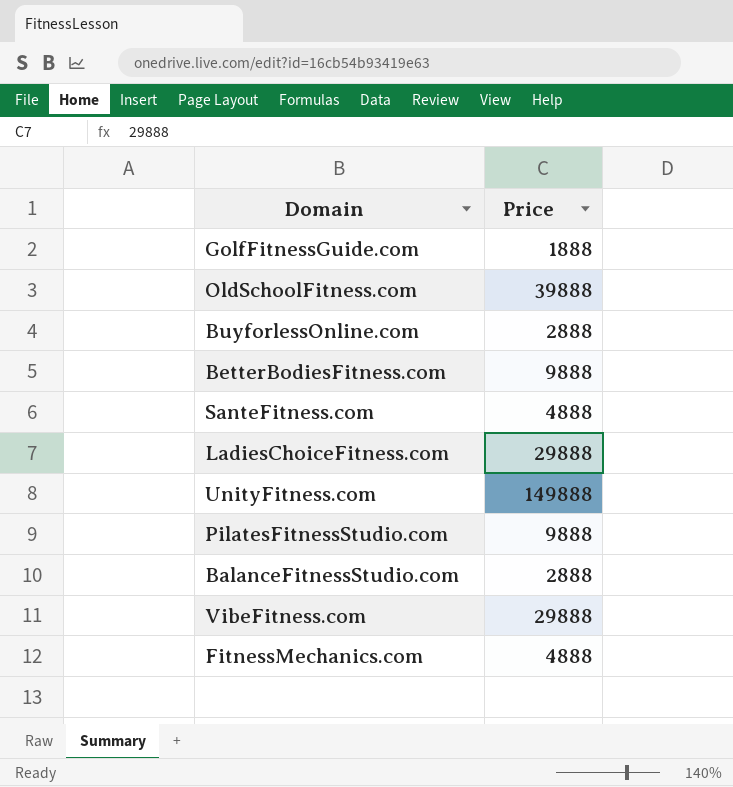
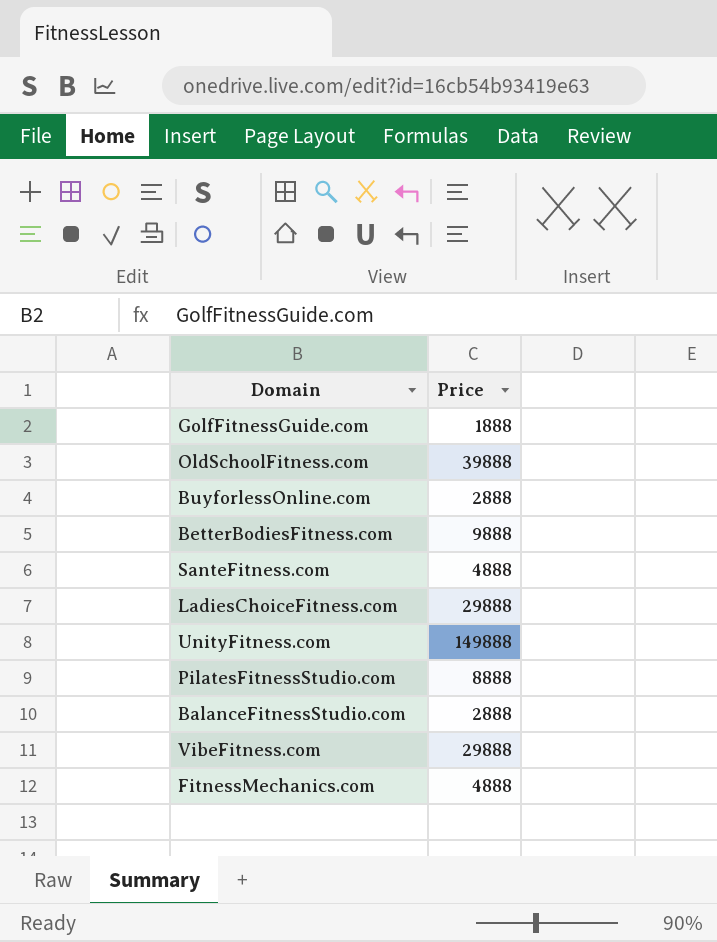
PilatesFitnessStudio.com | Price: 9888 -> 8888

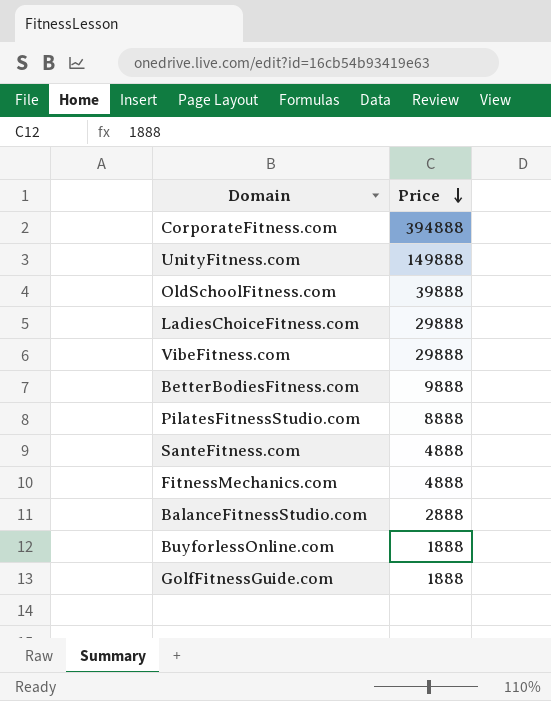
row order: none -> Price descending
row CorporateFitness.com: none -> 394888
BuyforlessOnline.com | Price: 2888 -> 1888

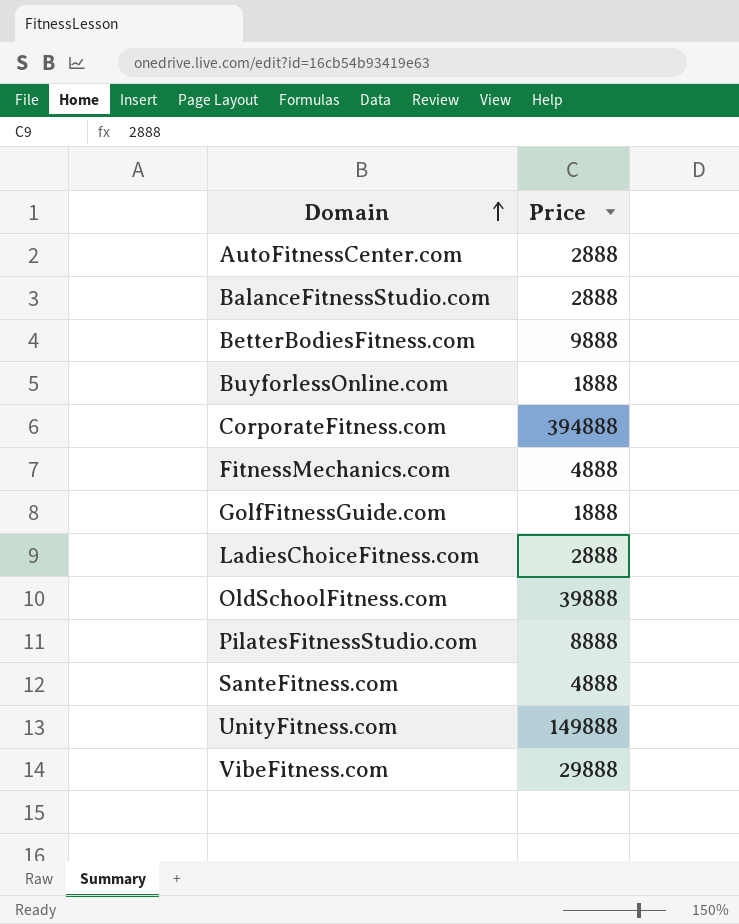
row order: Price descending -> Domain ascending
row AutoFitnessCenter.com: none -> 2888
LadiesChoiceFitness.com | Price: 29888 -> 2888

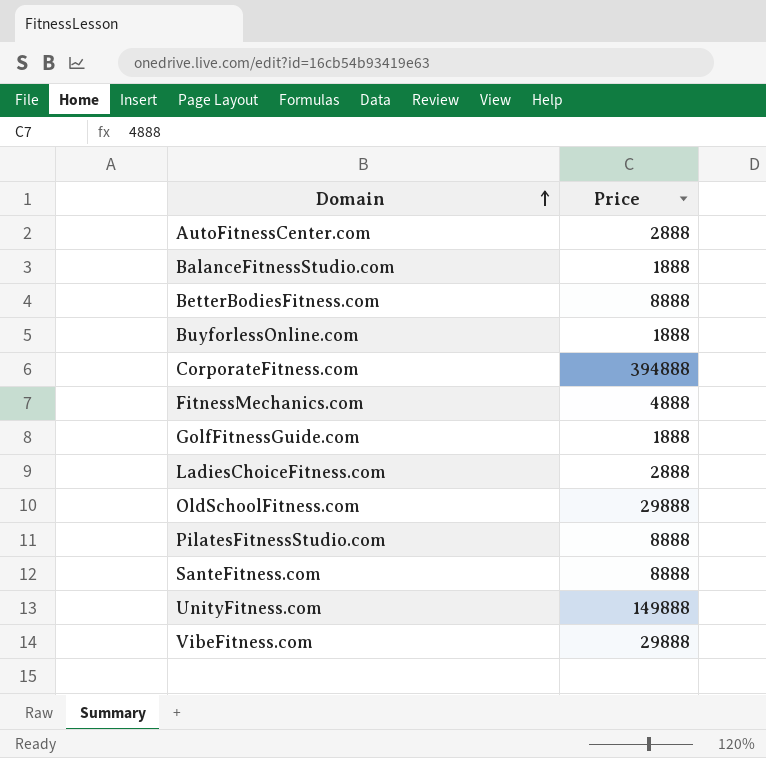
BalanceFitnessStudio.com | Price: 2888 -> 1888
BetterBodiesFitness.com | Price: 9888 -> 8888
OldSchoolFitness.com | Price: 39888 -> 29888
SanteFitness.com | Price: 4888 -> 8888

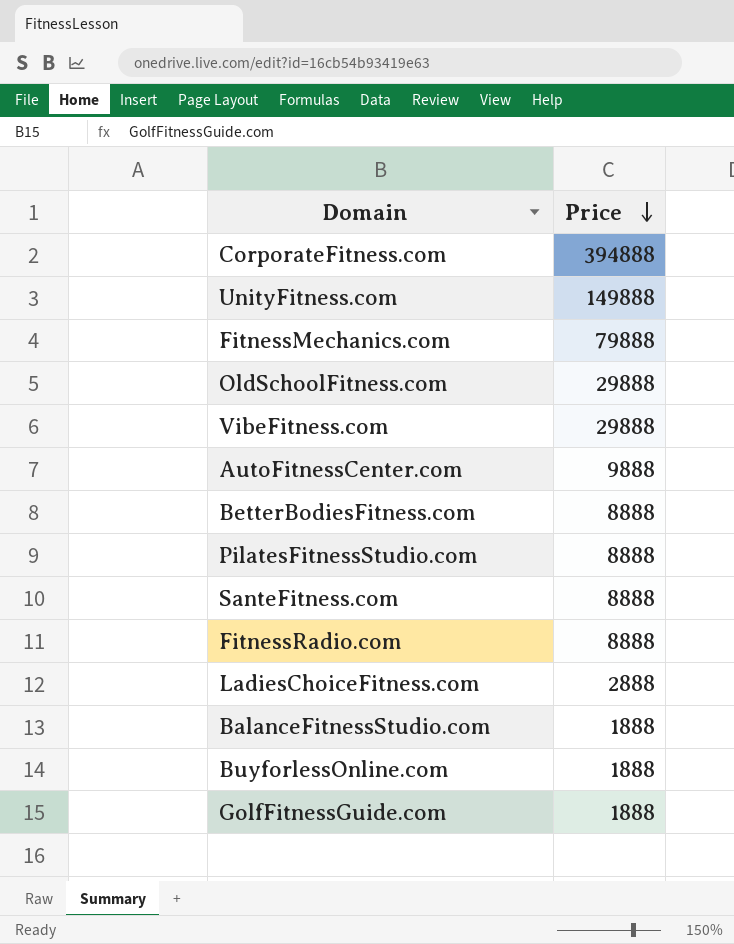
row order: Domain ascending -> Price descending
FitnessMechanics.com | Price: 4888 -> 79888
AutoFitnessCenter.com | Price: 2888 -> 9888
row FitnessRadio.com: none -> 8888

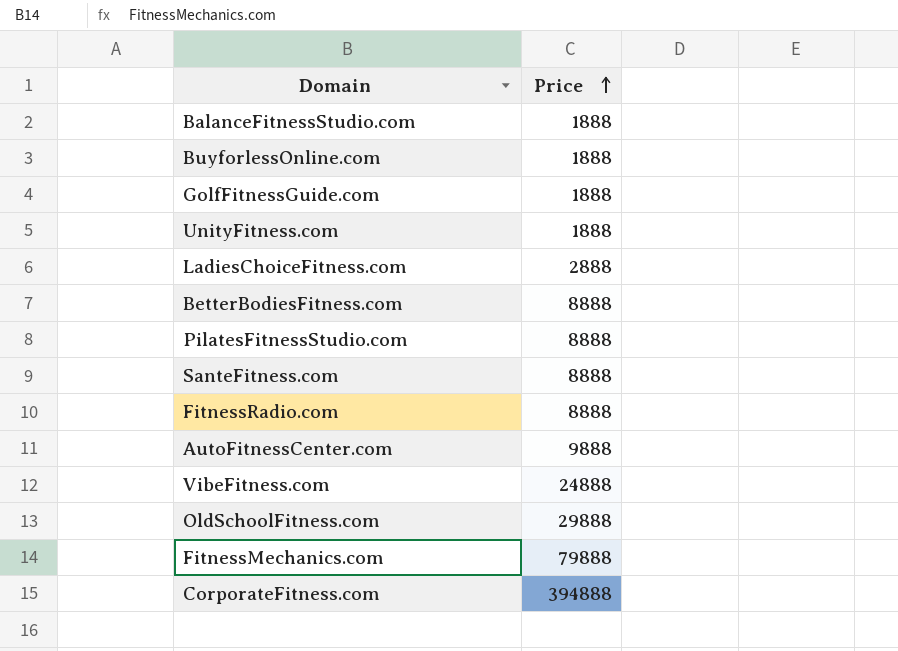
row order: Price descending -> Price ascending
UnityFitness.com | Price: 149888 -> 1888
VibeFitness.com | Price: 29888 -> 24888

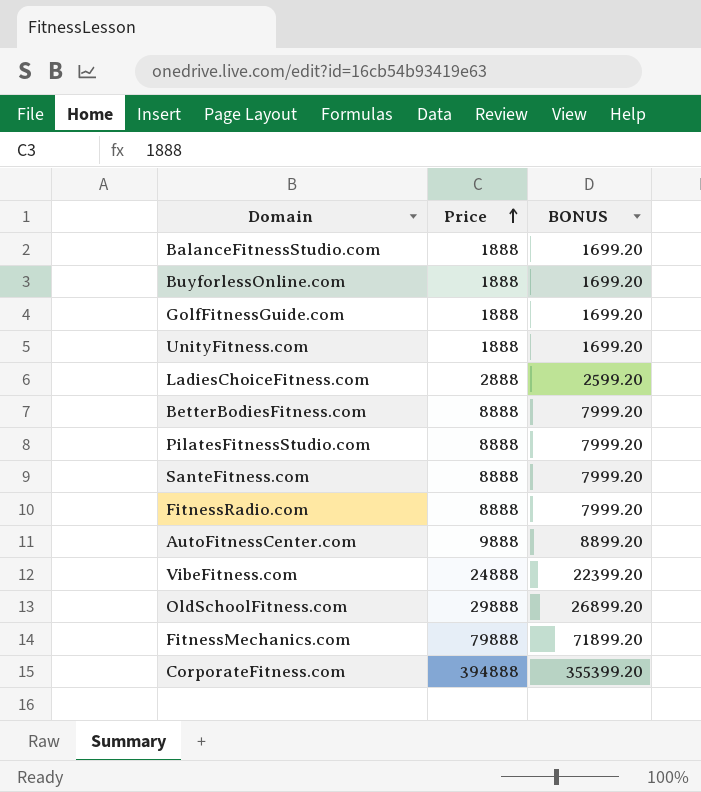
column BONUS | formula: none -> [Price] * 0.9

